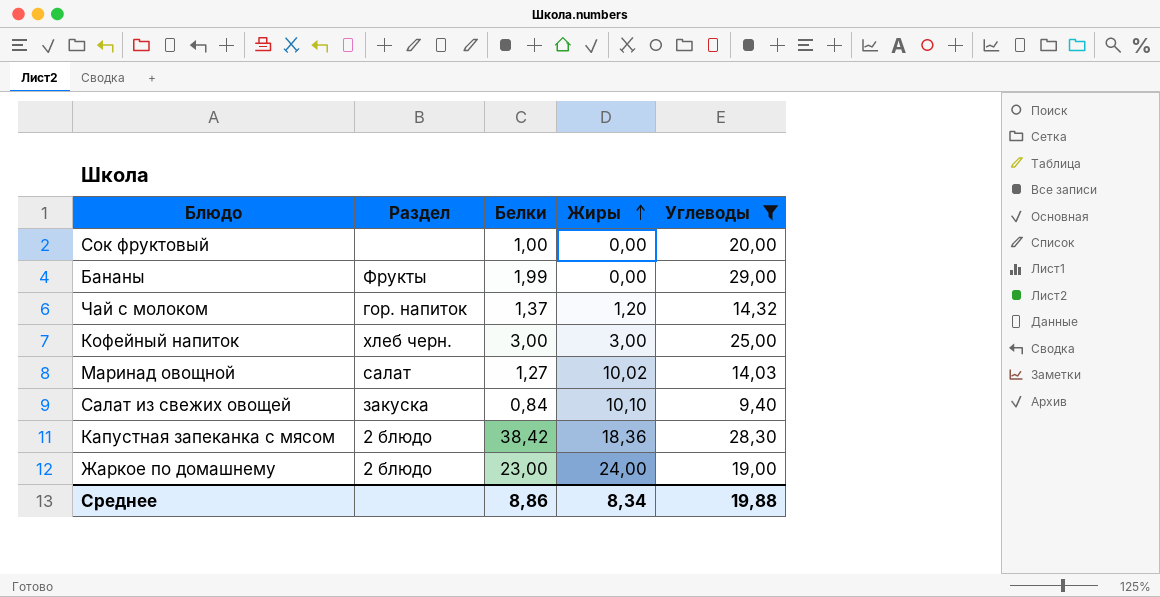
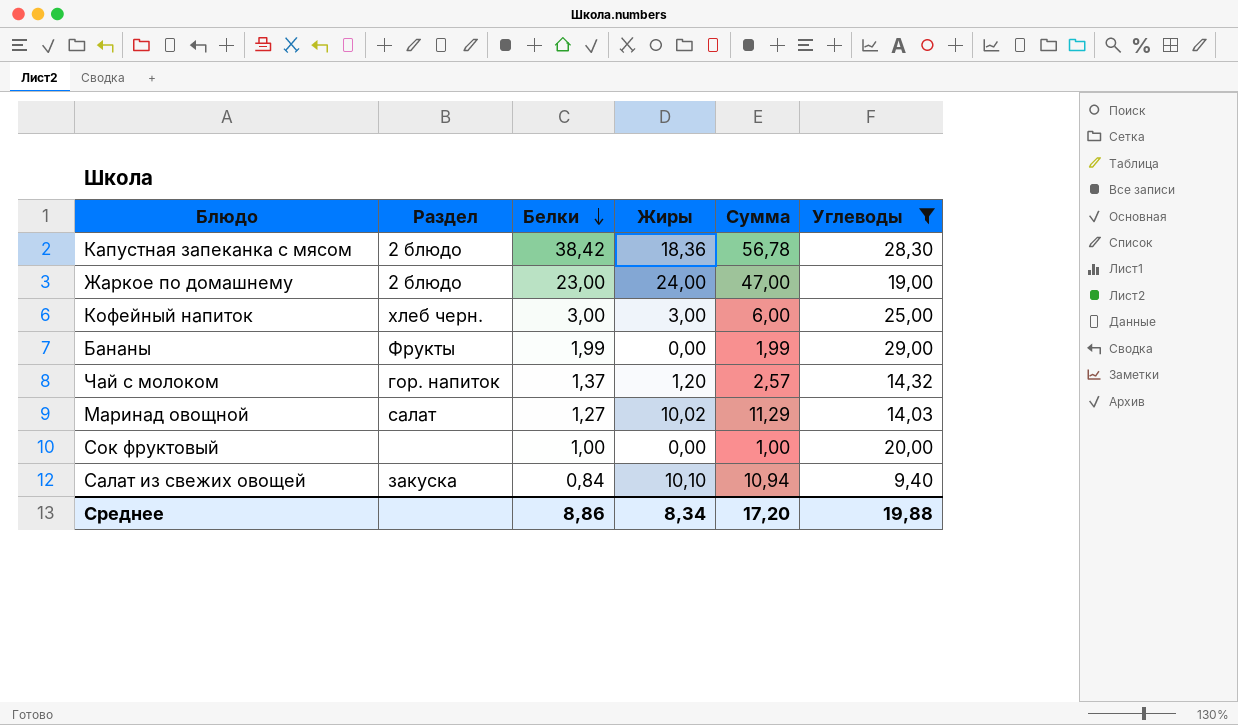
row order: Жиры ascending -> Белки descending
column Сумма | formula: none -> [Белки] + [Жиры]

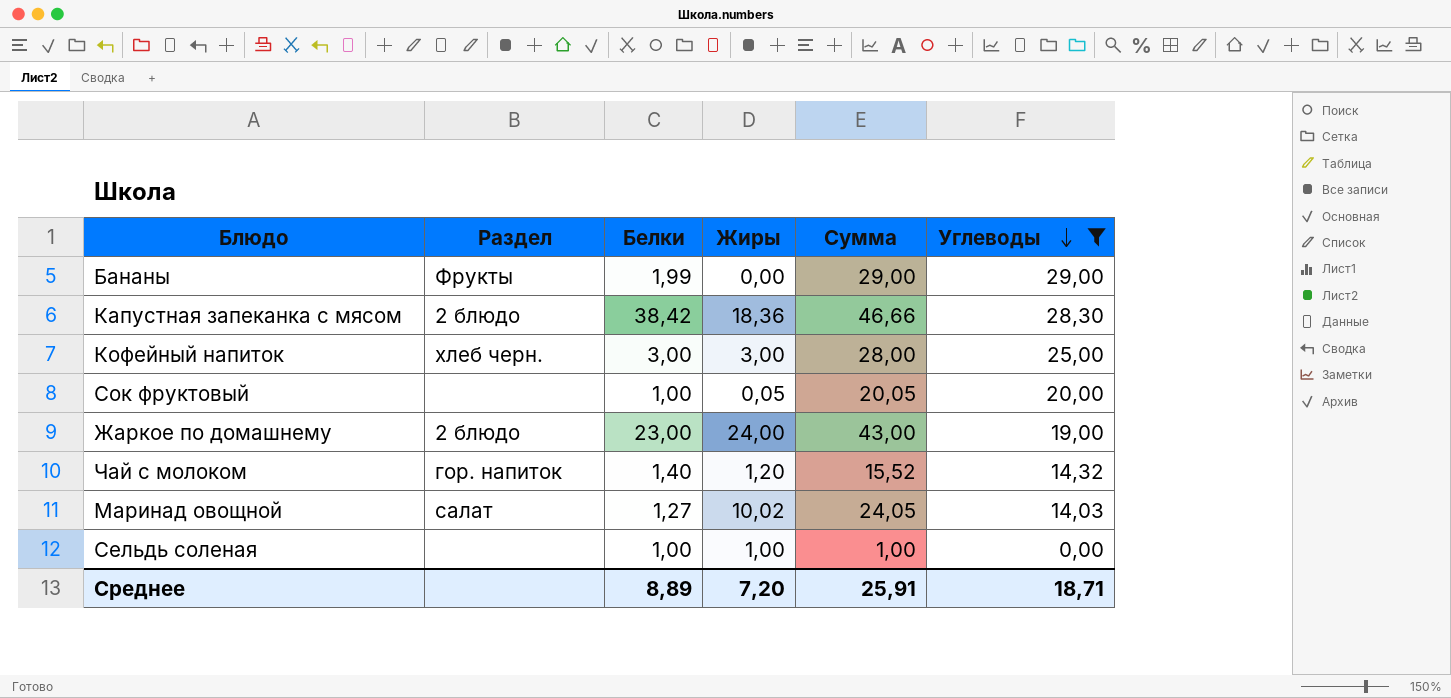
row order: Белки descending -> Углеводы descending
column Сумма | formula: [Белки] + [Жиры] -> [Жиры] + [Углеводы]
row Салат из свежих овощей: закуска | 0,84 | 10,10 | 10,94 | 9,40 -> none
Сок фруктовый | Жиры: 0,00 -> 0,05
Чай с молоком | Белки: 1,37 -> 1,40
row Сельдь соленая: none -> none | 1,00 | 1,00 | 1,00 | 0,00
Среднее | Белки: 8,86 -> 8,89
Среднее | Жиры: 8,34 -> 7,20
Среднее | Сумма: 17,20 -> 25,91
Среднее | Углеводы: 19,88 -> 18,71

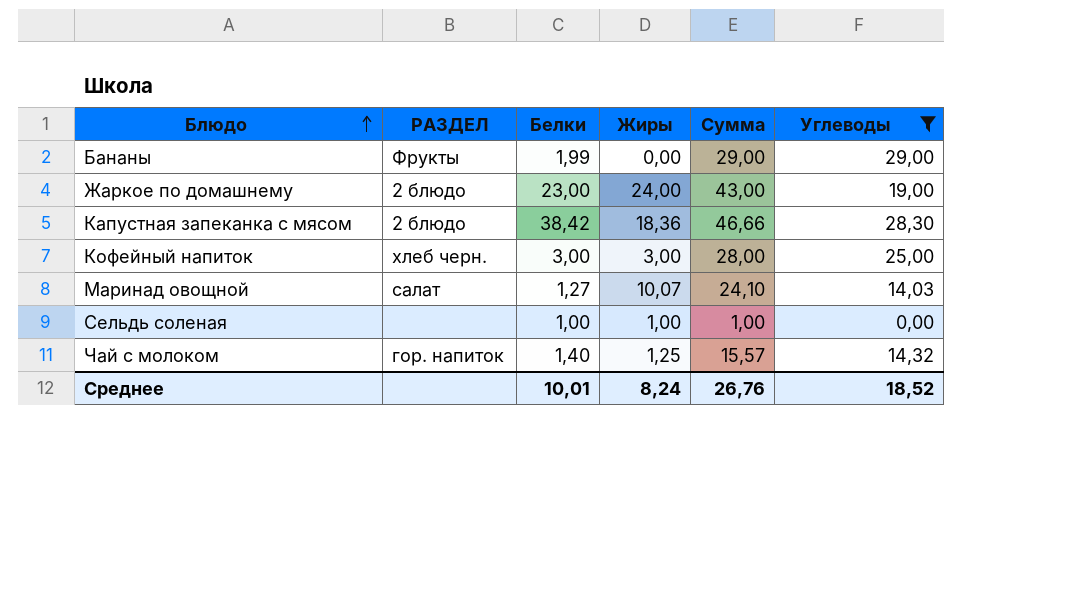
row order: Углеводы descending -> Блюдо ascending
column name: Раздел -> РАЗДЕЛ
row Сок фруктовый: none | 1,00 | 0,05 | 20,05 | 20,00 -> none
Маринад овощной | Жиры: 10,02 -> 10,07
Маринад овощной | Сумма: 24,05 -> 24,10
Чай с молоком | Жиры: 1,20 -> 1,25
Чай с молоком | Сумма: 15,52 -> 15,57
Среднее | Белки: 8,89 -> 10,01
Среднее | Жиры: 7,20 -> 8,24
Среднее | Сумма: 25,91 -> 26,76
Среднее | Углеводы: 18,71 -> 18,52

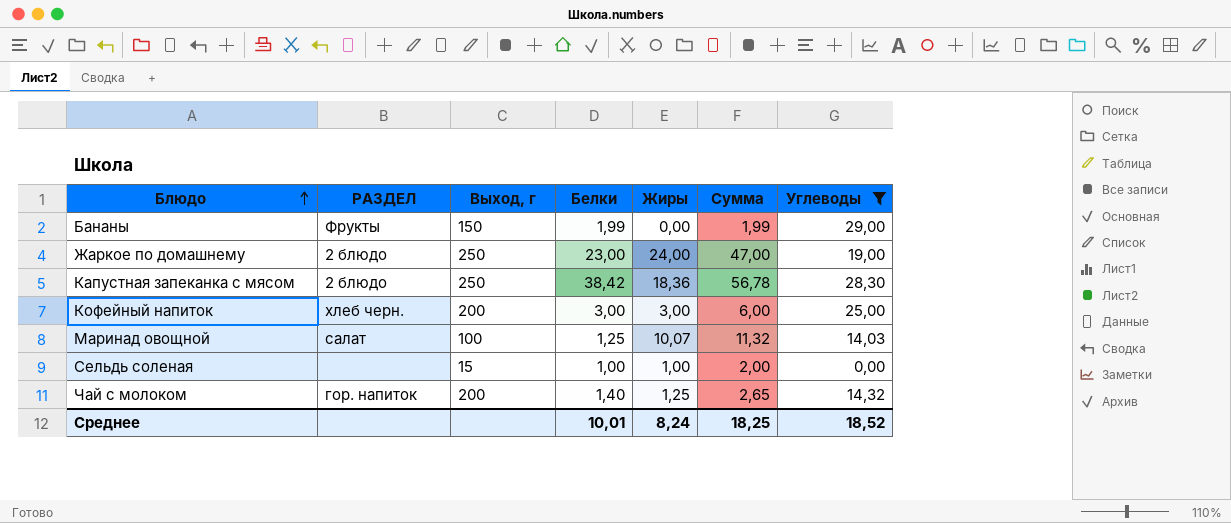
column Выход, г | position: none -> 3
column Сумма | formula: [Жиры] + [Углеводы] -> [Белки] + [Жиры]
Маринад овощной | Белки: 1,27 -> 1,25
Среднее | Сумма: 26,76 -> 18,25

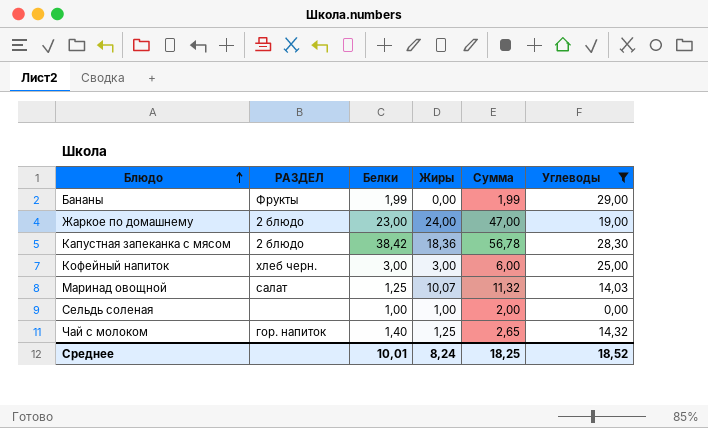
column Выход, г | position: 3 -> none

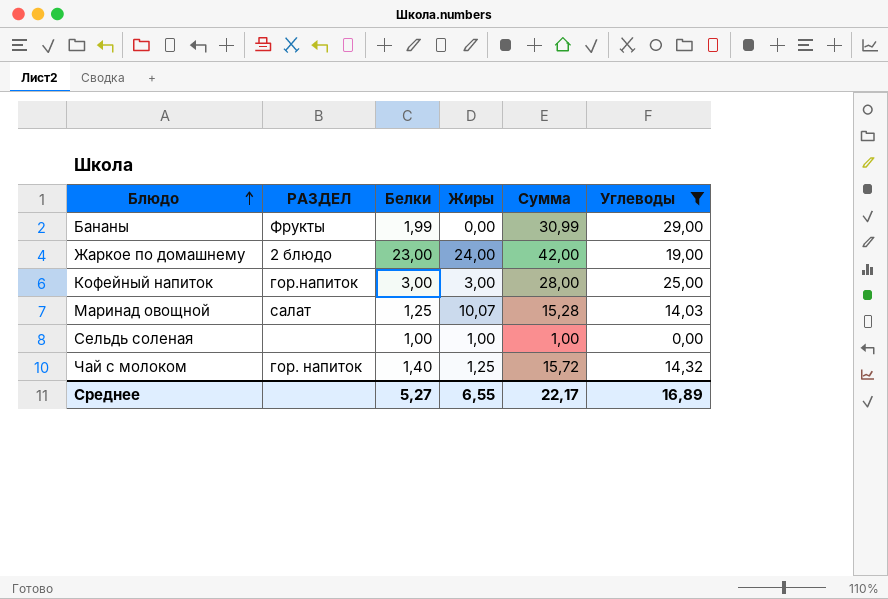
column Сумма | formula: [Белки] + [Жиры] -> [Белки] + [Углеводы]
row Капустная запеканка с мясом: 2 блюдо | 38,42 | 18,36 | 56,78 | 28,30 -> none
Кофейный напиток | РАЗДЕЛ: хлеб черн. -> гор.напиток
Среднее | Белки: 10,01 -> 5,27
Среднее | Жиры: 8,24 -> 6,55
Среднее | Сумма: 18,25 -> 22,17
Среднее | Углеводы: 18,52 -> 16,89

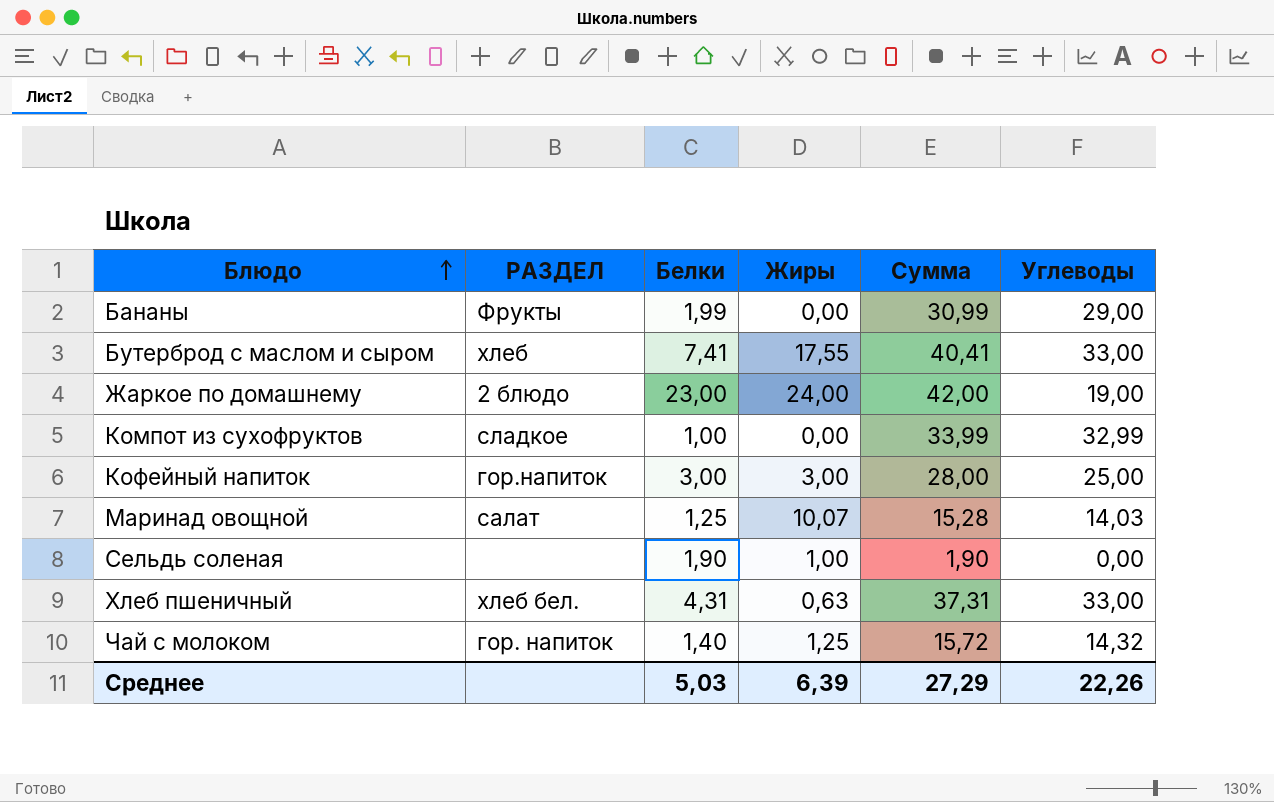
filter: Углеводы <= 29,00 -> none
Сельдь соленая | Белки: 1,00 -> 1,90
Сельдь соленая | Сумма: 1,00 -> 1,90
Среднее | Белки: 5,27 -> 5,03
Среднее | Жиры: 6,55 -> 6,39
Среднее | Сумма: 22,17 -> 27,29
Среднее | Углеводы: 16,89 -> 22,26

